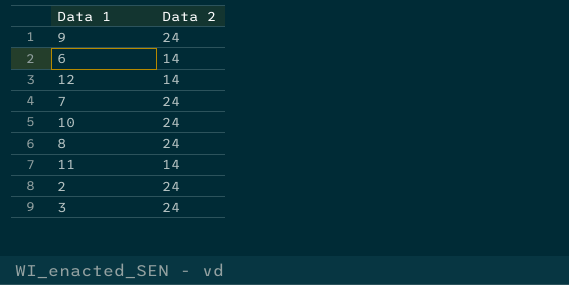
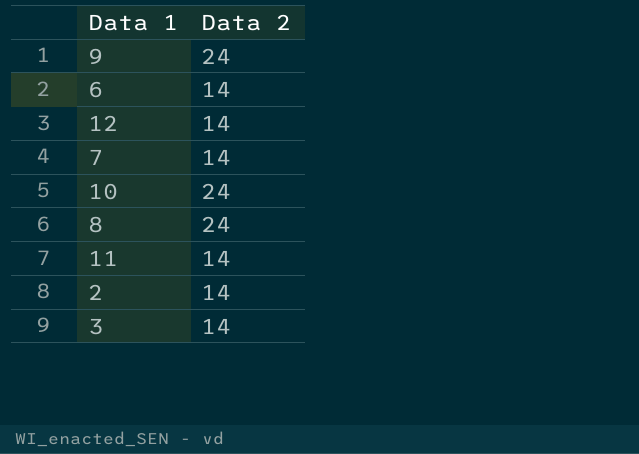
7 | Data 2: 24 -> 14
2 | Data 2: 24 -> 14
3 | Data 2: 24 -> 14

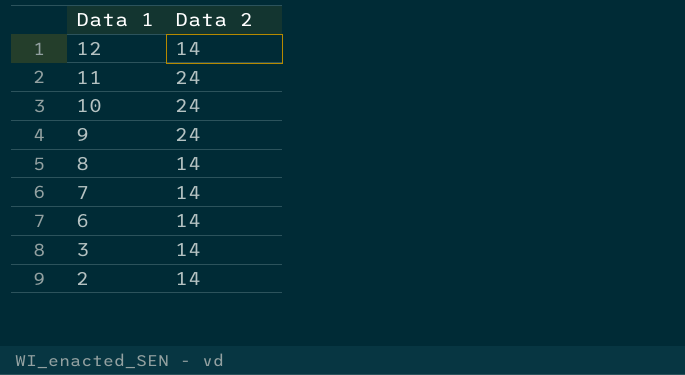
row order: none -> Data 1 descending
11 | Data 2: 14 -> 24
8 | Data 2: 24 -> 14

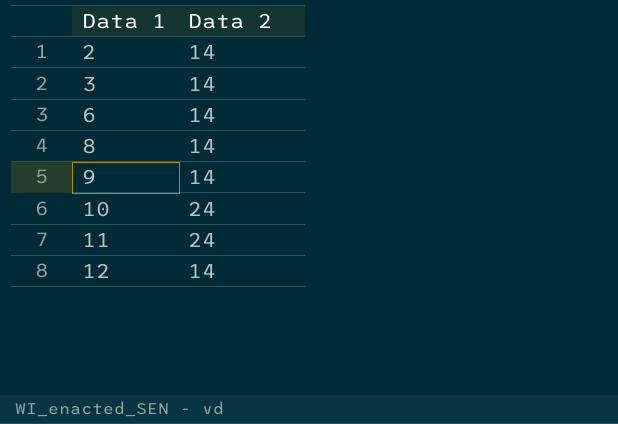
row order: Data 1 descending -> Data 1 ascending
row 7: 14 -> none
9 | Data 2: 24 -> 14

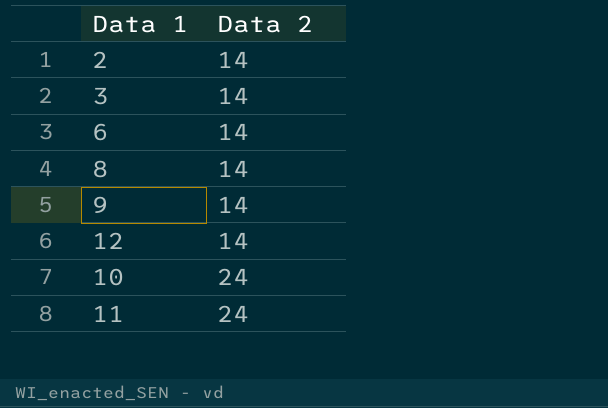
row order: Data 1 ascending -> Data 2 ascending

